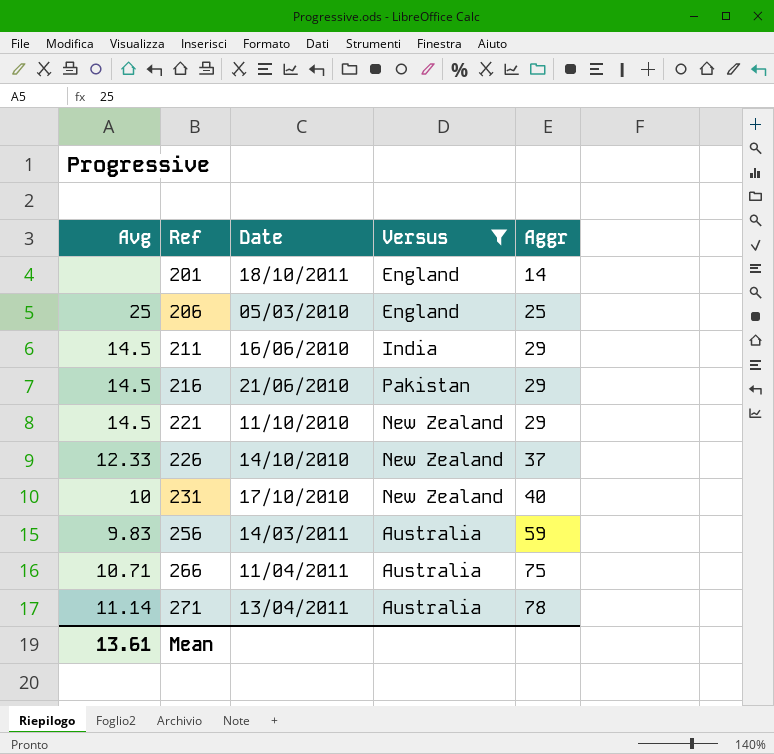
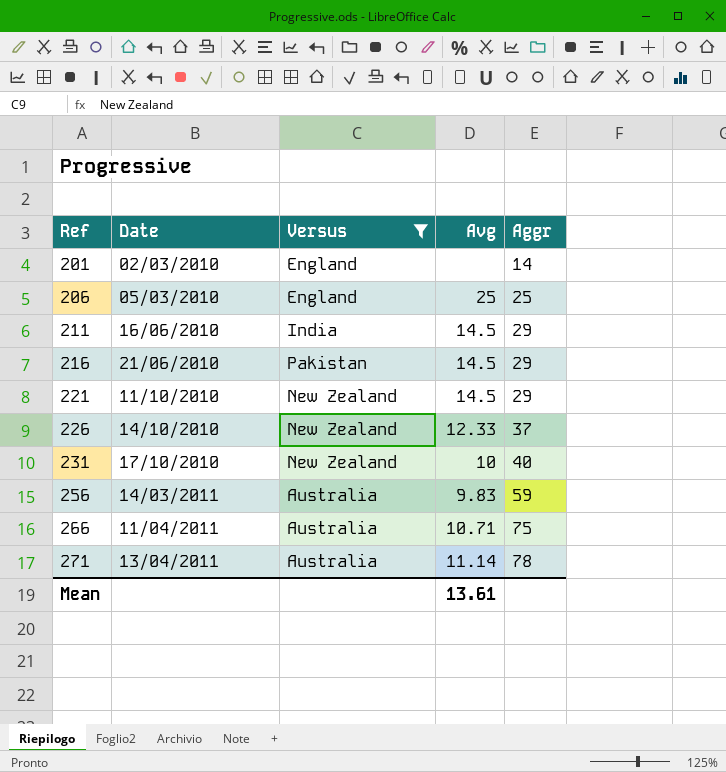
column Avg | position: 1 -> 4
201 | Date: 18/10/2011 -> 02/03/2010

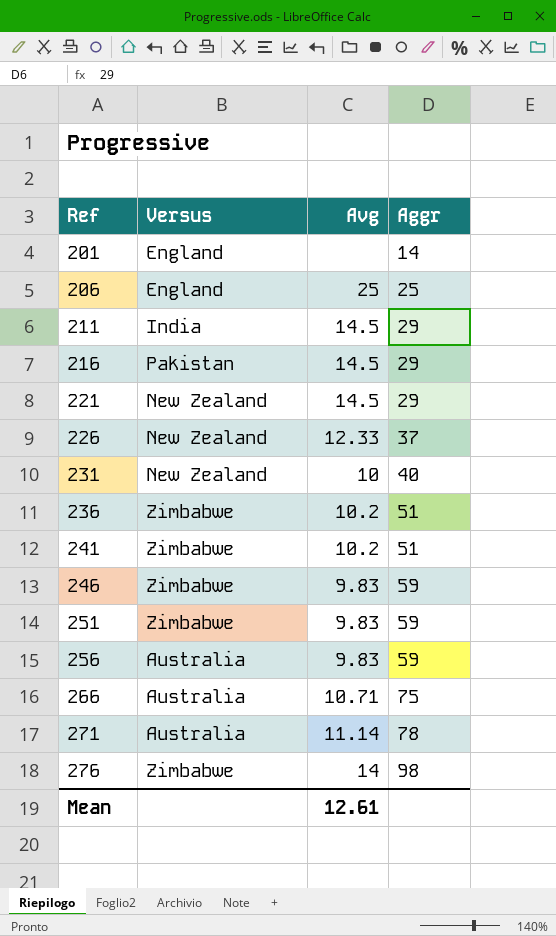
filter: Versus != Zimbabwe -> none
column Date | position: 2 -> none
Mean | Avg: 13.61 -> 12.61

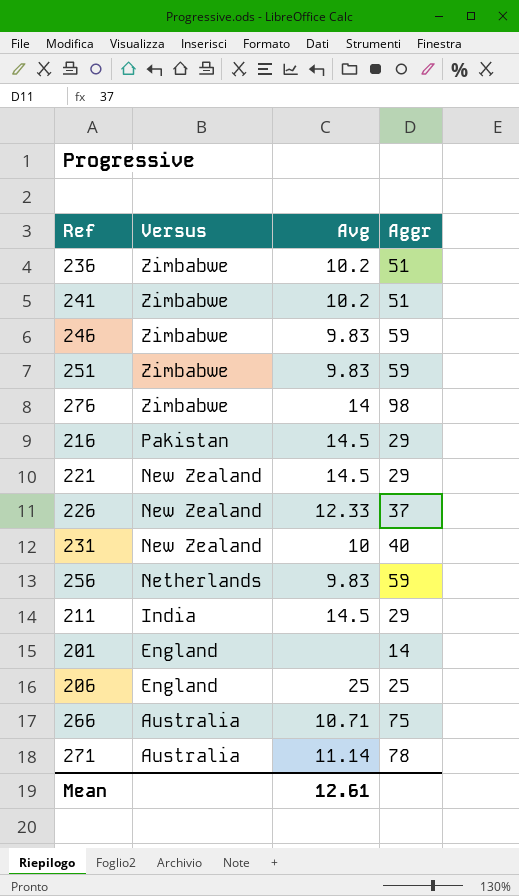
row order: Ref ascending -> Versus descending
256 | Versus: Australia -> Netherlands

